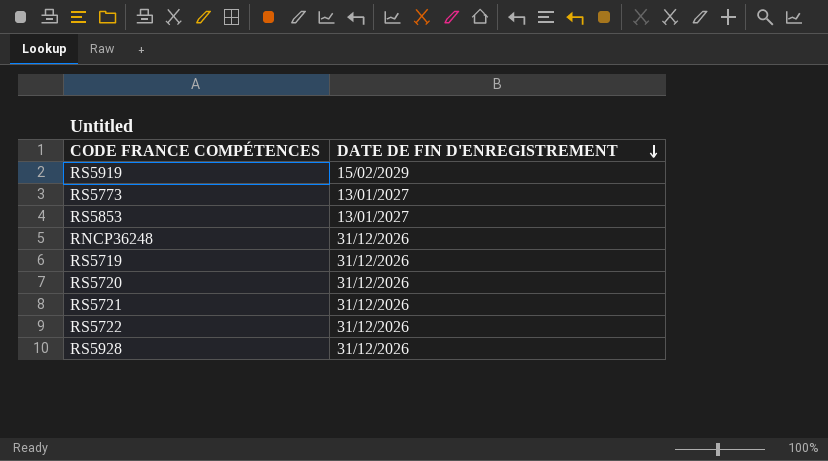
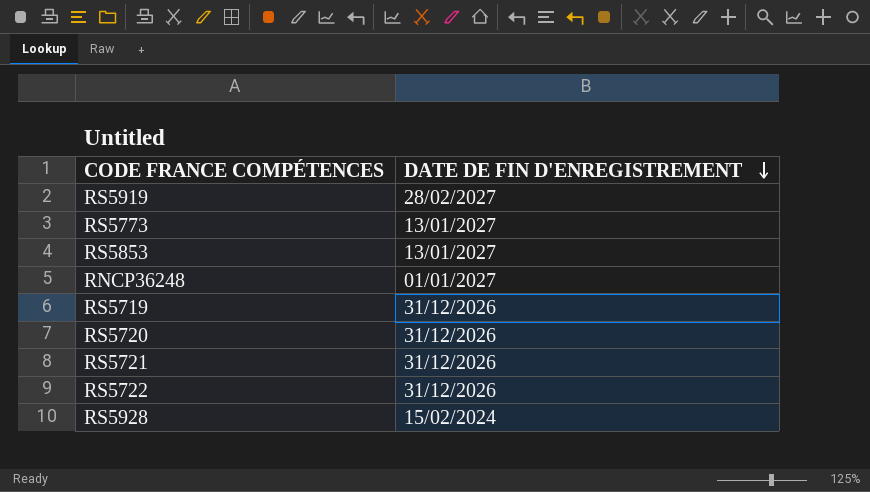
RS5919 | DATE DE FIN D'ENREGISTREMENT: 15/02/2029 -> 28/02/2027
RNCP36248 | DATE DE FIN D'ENREGISTREMENT: 31/12/2026 -> 01/01/2027
RS5928 | DATE DE FIN D'ENREGISTREMENT: 31/12/2026 -> 15/02/2024

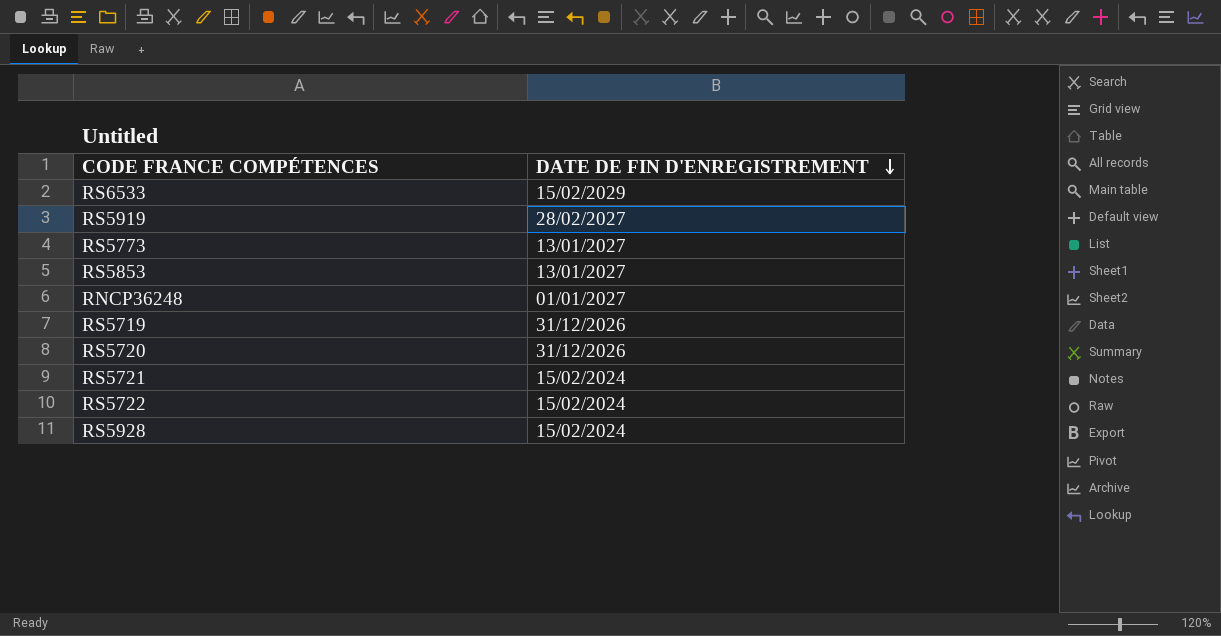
row RS6533: none -> 15/02/2029
RS5721 | DATE DE FIN D'ENREGISTREMENT: 31/12/2026 -> 15/02/2024
RS5722 | DATE DE FIN D'ENREGISTREMENT: 31/12/2026 -> 15/02/2024

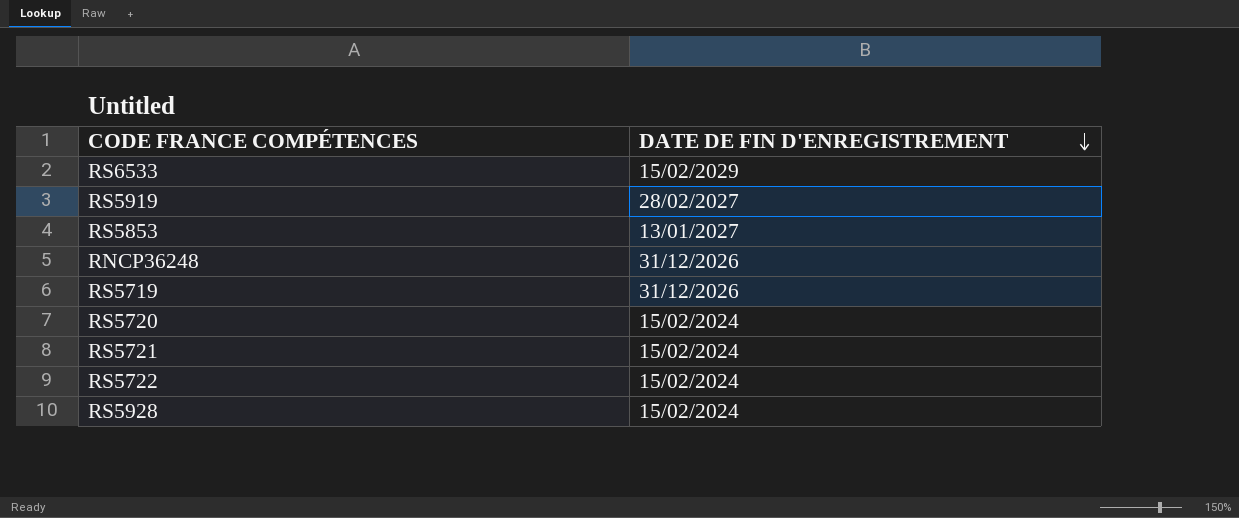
row RS5773: 13/01/2027 -> none
RNCP36248 | DATE DE FIN D'ENREGISTREMENT: 01/01/2027 -> 31/12/2026
RS5720 | DATE DE FIN D'ENREGISTREMENT: 31/12/2026 -> 15/02/2024

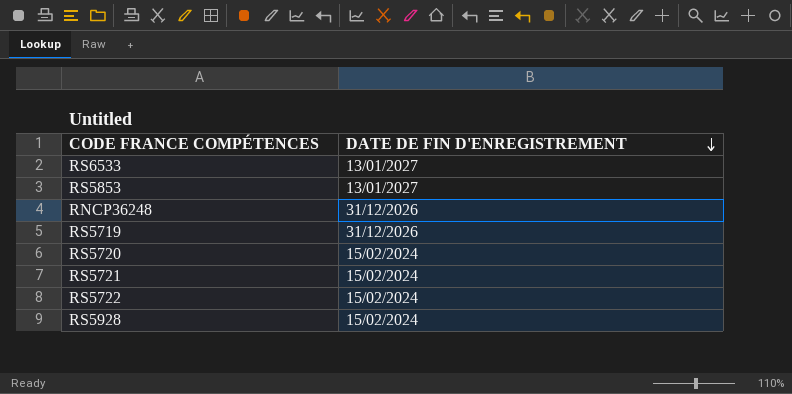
row RS5919: 28/02/2027 -> none
RS6533 | DATE DE FIN D'ENREGISTREMENT: 15/02/2029 -> 13/01/2027

